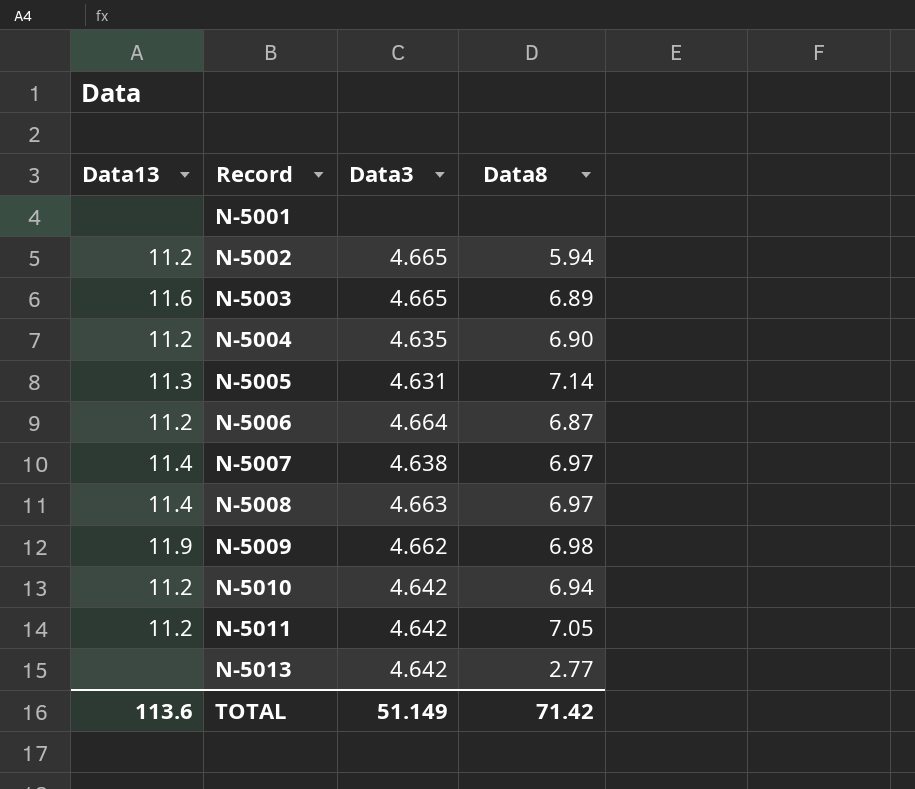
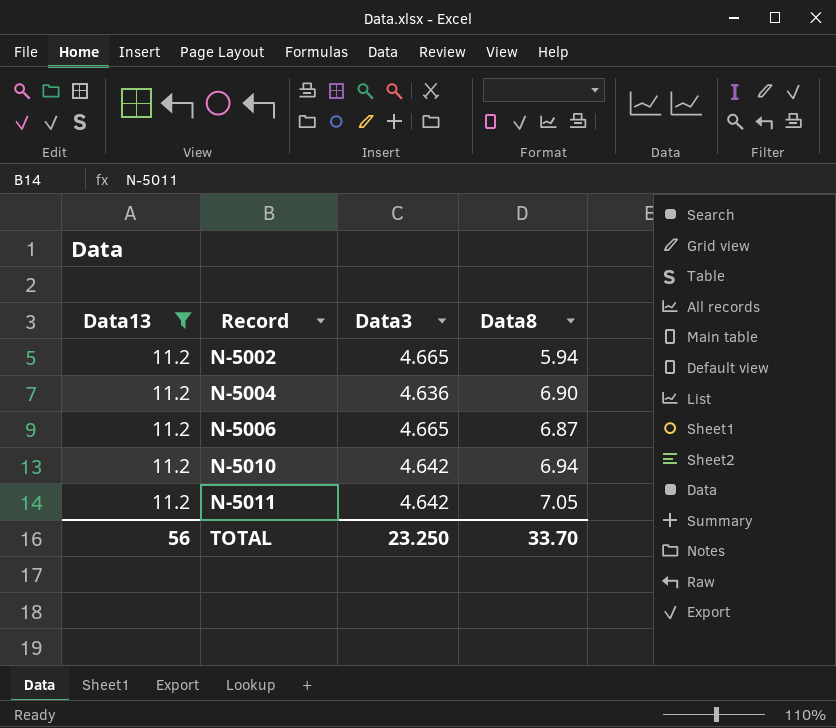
filter: none -> Data13 = 11.2
N-5004 | Data3: 4.635 -> 4.636
N-5006 | Data3: 4.664 -> 4.665
TOTAL | Data13: 113.6 -> 56
TOTAL | Data3: 51.149 -> 23.250
TOTAL | Data8: 71.42 -> 33.70

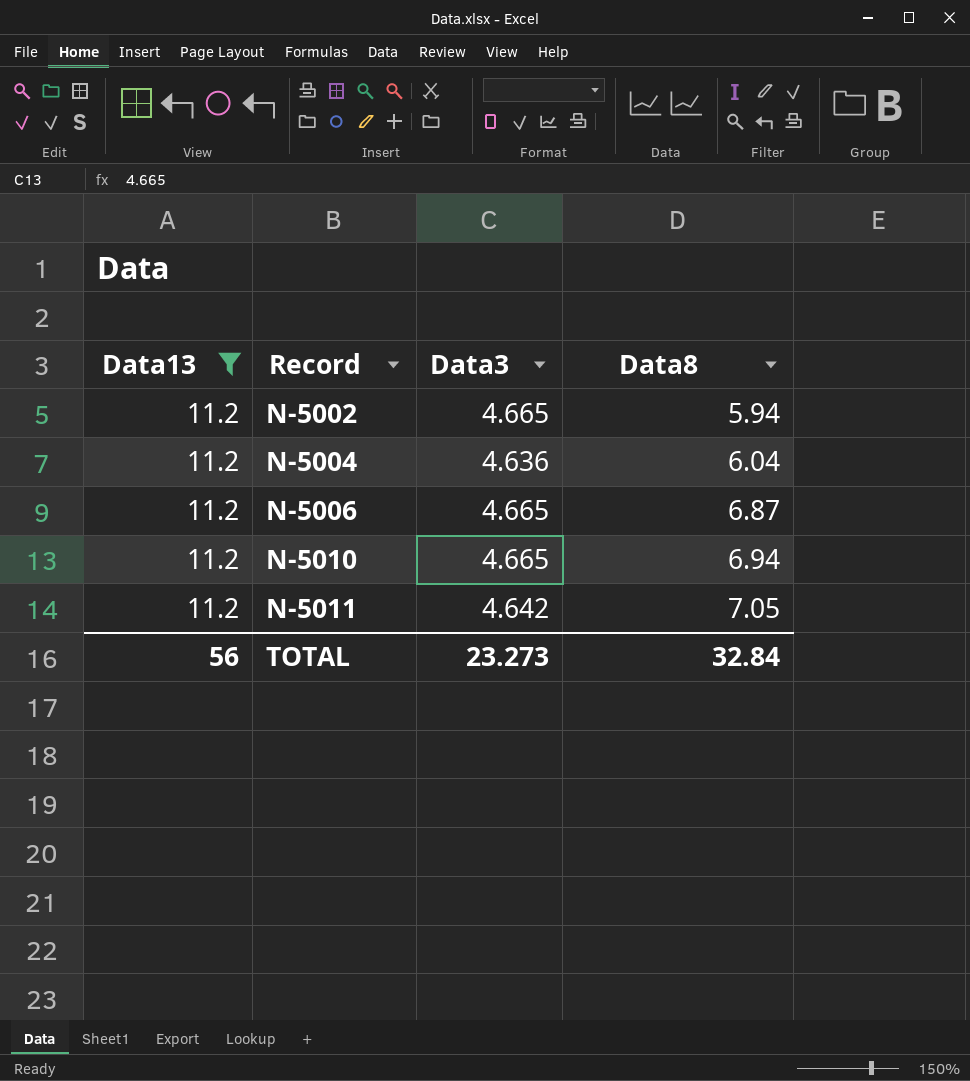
N-5004 | Data8: 6.90 -> 6.04
N-5010 | Data3: 4.642 -> 4.665
TOTAL | Data3: 23.250 -> 23.273
TOTAL | Data8: 33.70 -> 32.84

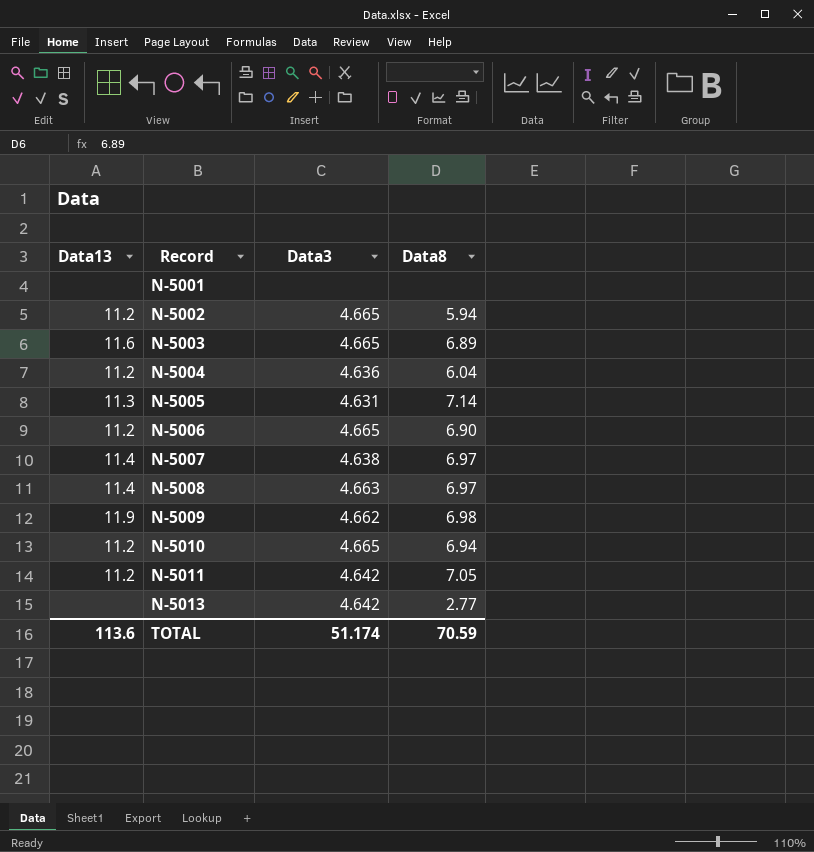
filter: Data13 = 11.2 -> none
N-5006 | Data8: 6.87 -> 6.90
TOTAL | Data13: 56 -> 113.6
TOTAL | Data3: 23.273 -> 51.174
TOTAL | Data8: 32.84 -> 70.59

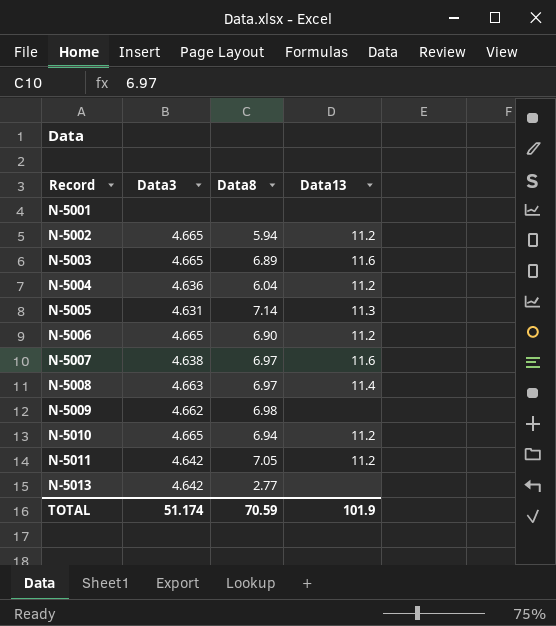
column Data13 | position: 1 -> 4
N-5007 | Data13: 11.4 -> 11.6
N-5009 | Data13: 11.9 -> none
TOTAL | Data13: 113.6 -> 101.9

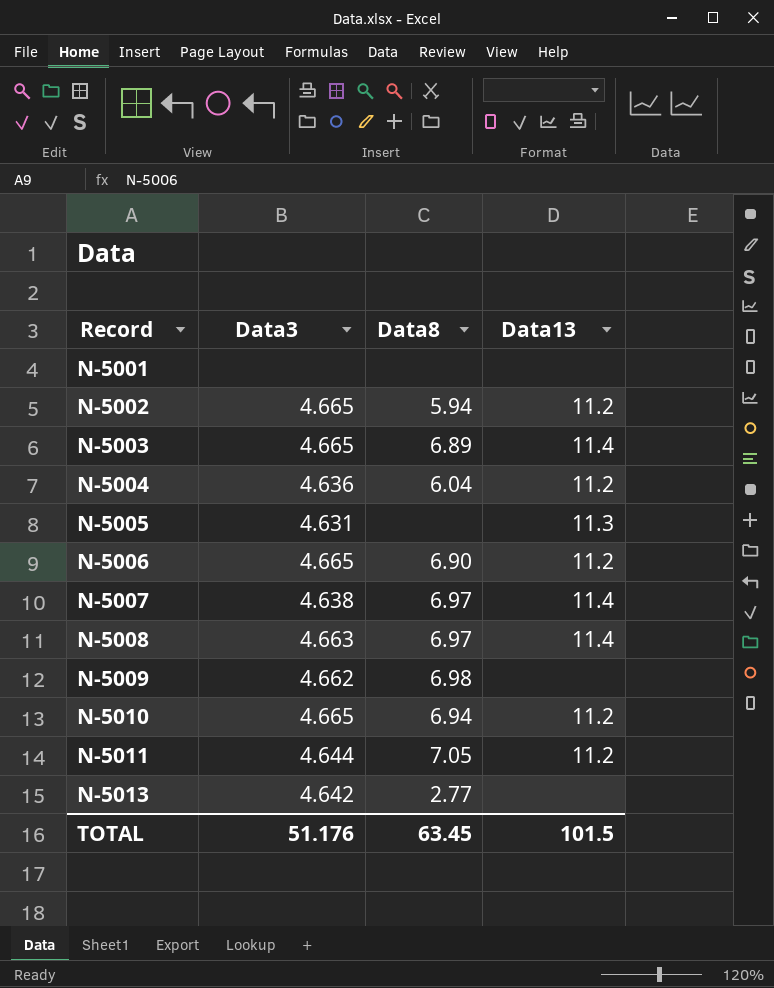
N-5003 | Data13: 11.6 -> 11.4
N-5005 | Data8: 7.14 -> none
N-5007 | Data13: 11.6 -> 11.4
N-5011 | Data3: 4.642 -> 4.644
TOTAL | Data3: 51.174 -> 51.176
TOTAL | Data8: 70.59 -> 63.45
TOTAL | Data13: 101.9 -> 101.5

